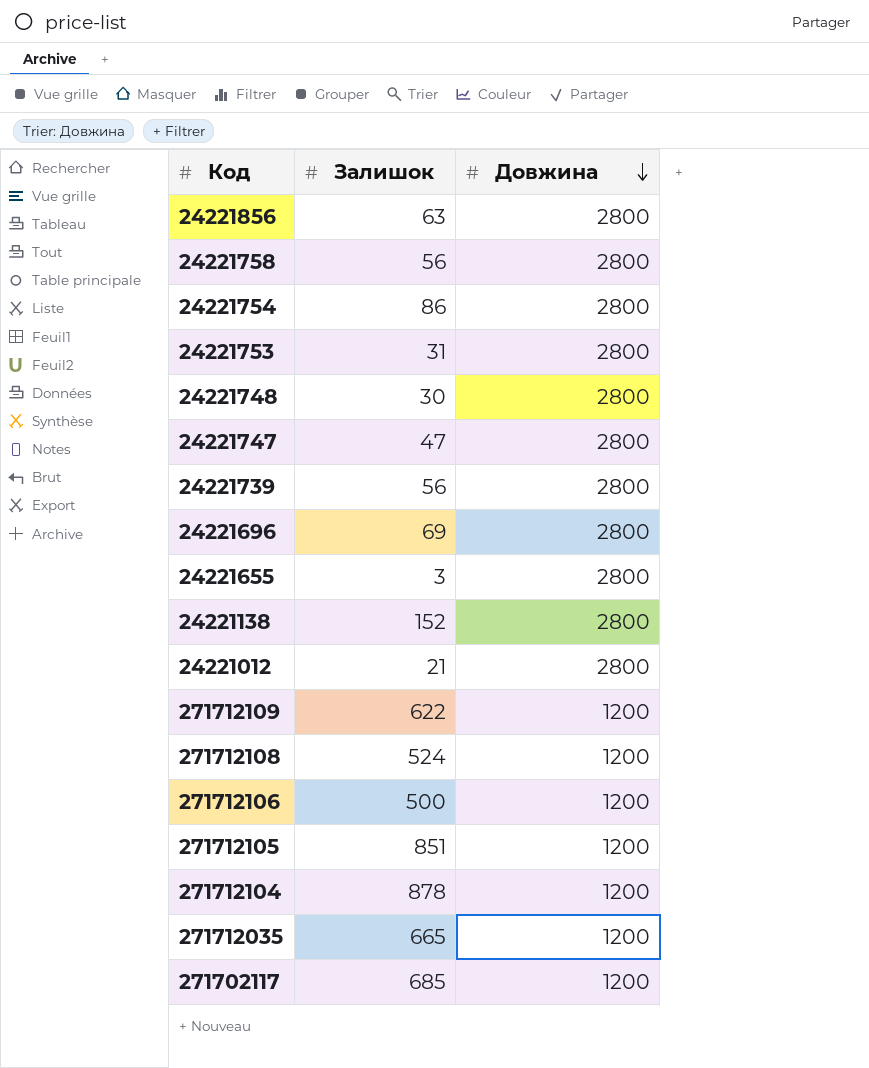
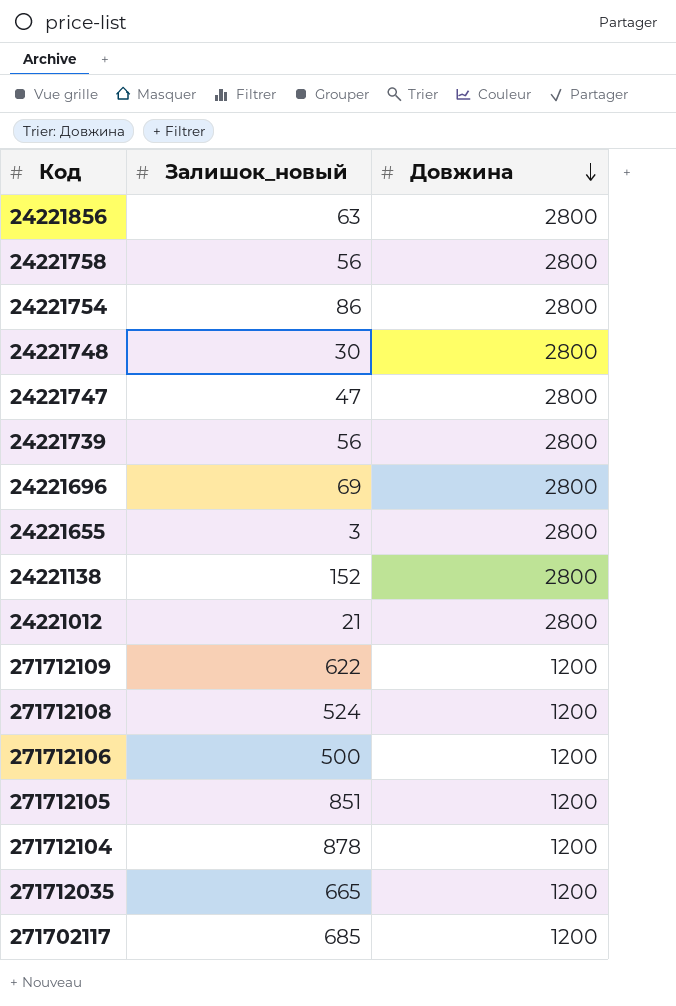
column name: Залишок -> Залишок_новый
row 24221753: 31 | 2800 -> none

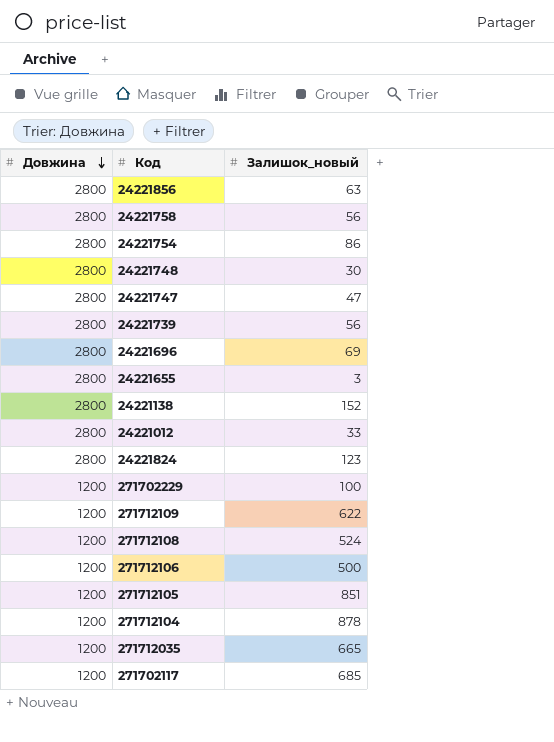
column Довжина | position: 3 -> 1
24221012 | Залишок_новый: 21 -> 33
row 24221824: none -> 2800 | 123
row 271702229: none -> 1200 | 100

